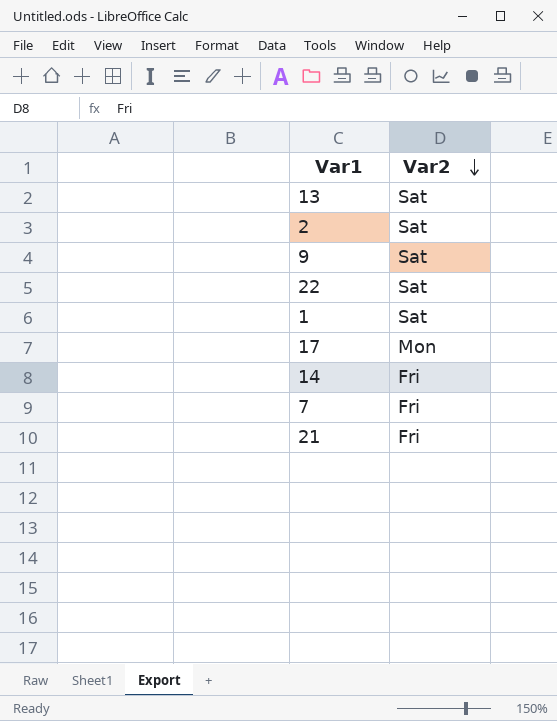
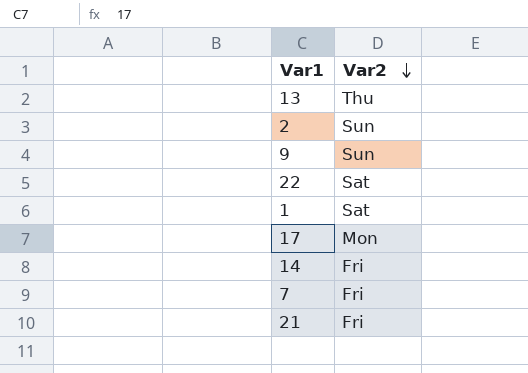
13 | Var2: Sat -> Thu
2 | Var2: Sat -> Sun
9 | Var2: Sat -> Sun

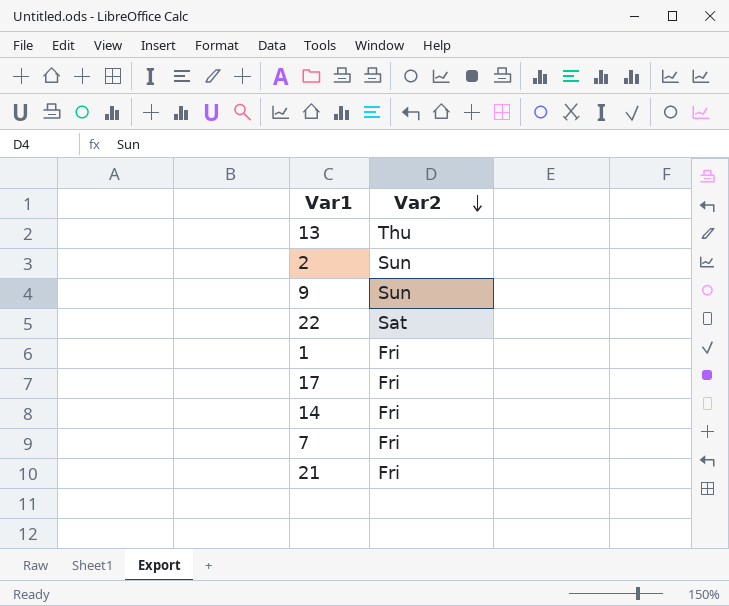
1 | Var2: Sat -> Fri
17 | Var2: Mon -> Fri

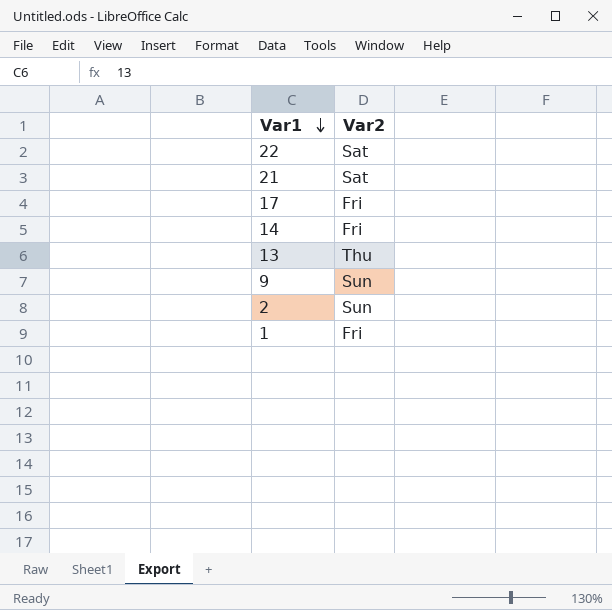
row order: Var2 descending -> Var1 descending
row 7: Fri -> none
21 | Var2: Fri -> Sat

